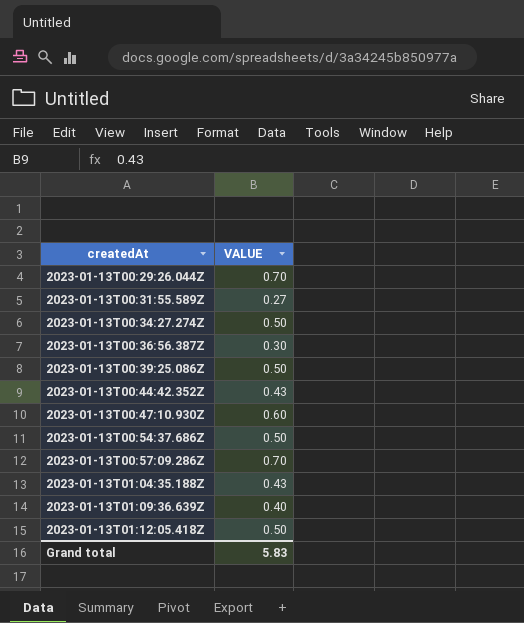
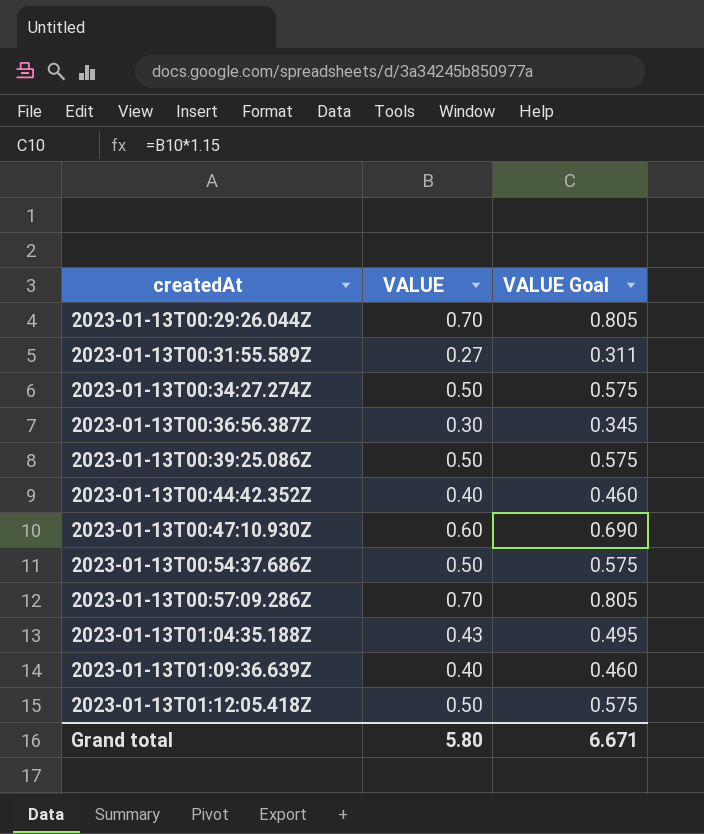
column VALUE Goal | formula: none -> [VALUE] * 1.15
2023-01-13T00:44:42.352Z | VALUE: 0.43 -> 0.40
Grand total | VALUE: 5.83 -> 5.80

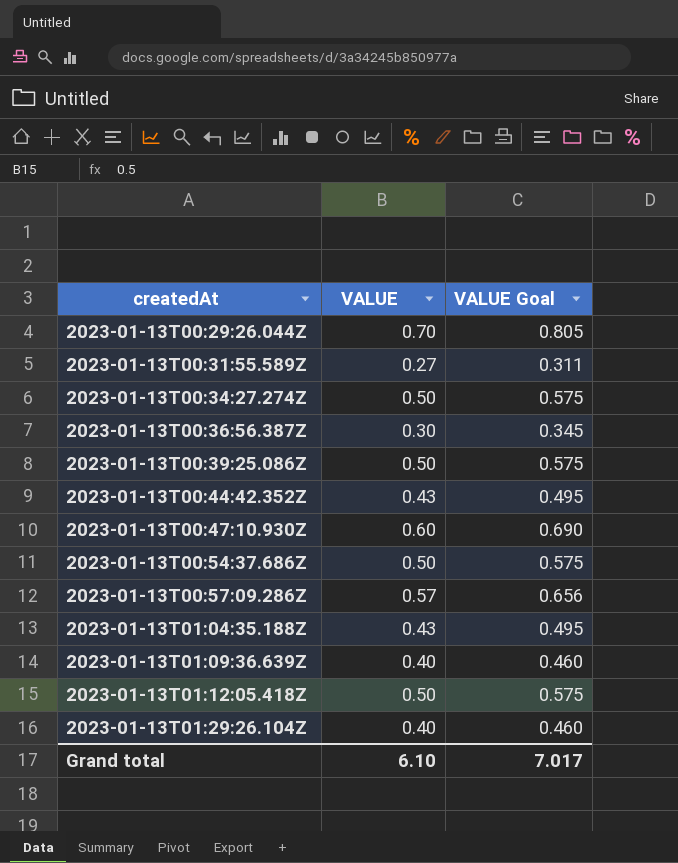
2023-01-13T00:44:42.352Z | VALUE: 0.40 -> 0.43
2023-01-13T00:44:42.352Z | VALUE Goal: 0.460 -> 0.495
2023-01-13T00:57:09.286Z | VALUE: 0.70 -> 0.57
2023-01-13T00:57:09.286Z | VALUE Goal: 0.805 -> 0.656
row 2023-01-13T01:29:26.104Z: none -> 0.40 | 0.460
Grand total | VALUE: 5.80 -> 6.10
Grand total | VALUE Goal: 6.671 -> 7.017

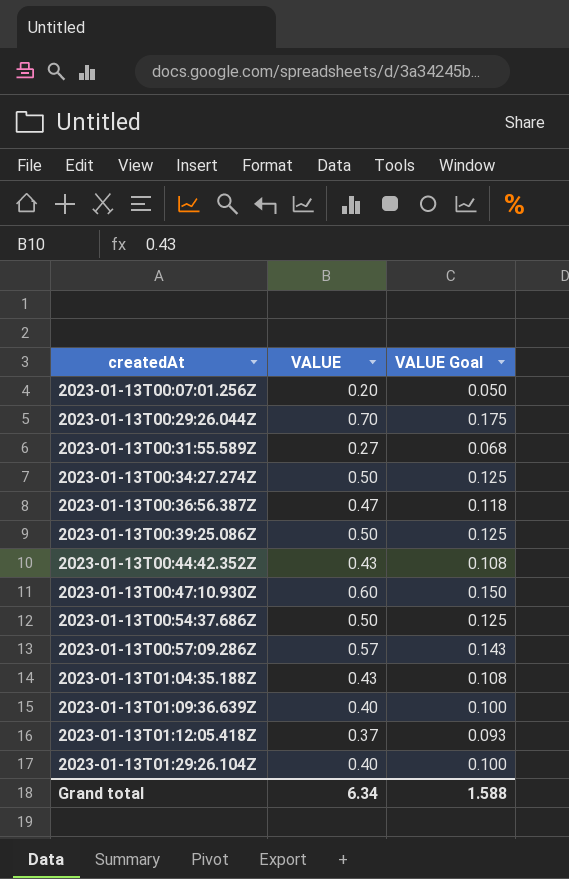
column VALUE Goal | formula: [VALUE] * 1.15 -> [VALUE] * 0.25
row 2023-01-13T00:07:01.256Z: none -> 0.20 | 0.050
2023-01-13T00:36:56.387Z | VALUE: 0.30 -> 0.47
2023-01-13T01:12:05.418Z | VALUE: 0.50 -> 0.37
Grand total | VALUE: 6.10 -> 6.34
Grand total | VALUE Goal: 7.017 -> 1.588

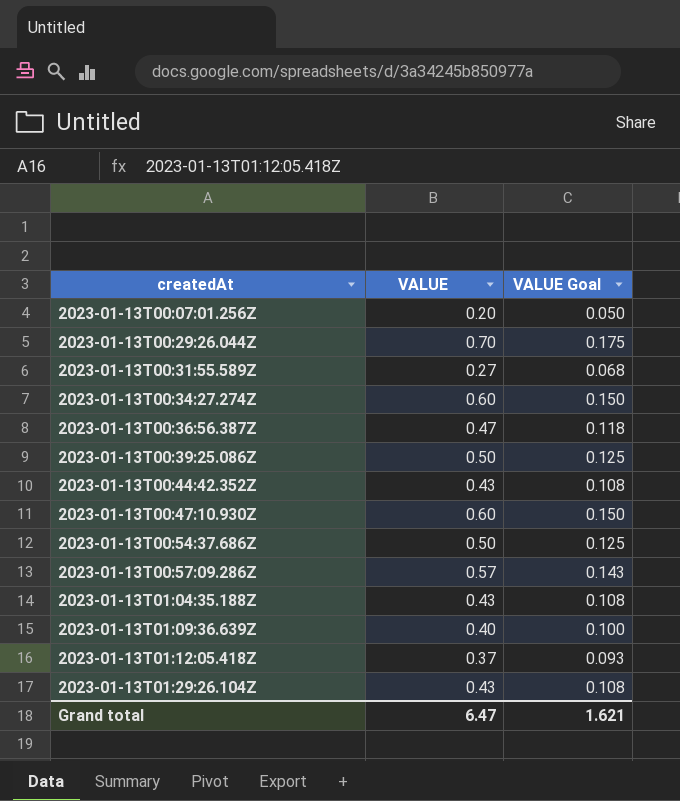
2023-01-13T00:34:27.274Z | VALUE: 0.50 -> 0.60
2023-01-13T00:34:27.274Z | VALUE Goal: 0.125 -> 0.150
2023-01-13T01:29:26.104Z | VALUE: 0.40 -> 0.43
2023-01-13T01:29:26.104Z | VALUE Goal: 0.100 -> 0.108
Grand total | VALUE: 6.34 -> 6.47
Grand total | VALUE Goal: 1.588 -> 1.621

